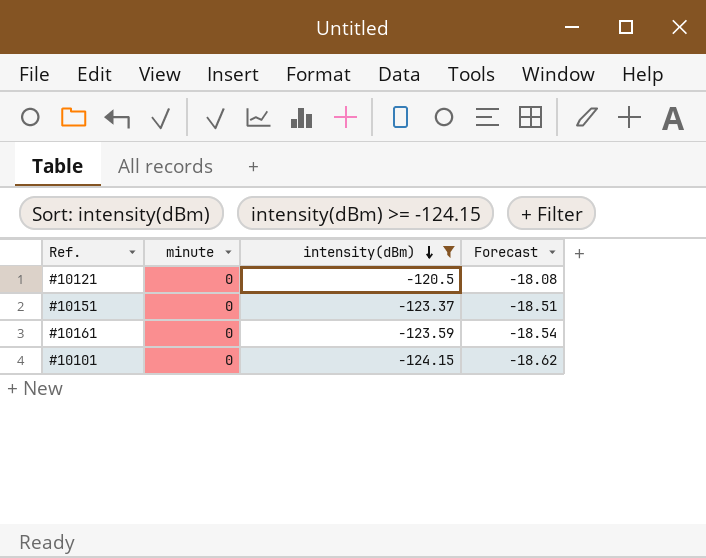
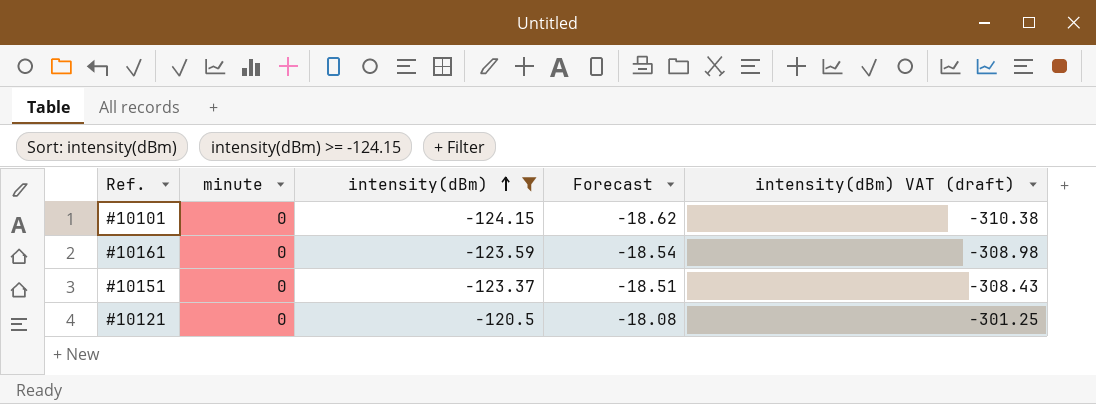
row order: intensity(dBm) descending -> intensity(dBm) ascending
column intensity(dBm) VAT (draft) | formula: none -> [intensity(dBm)] * 2.5

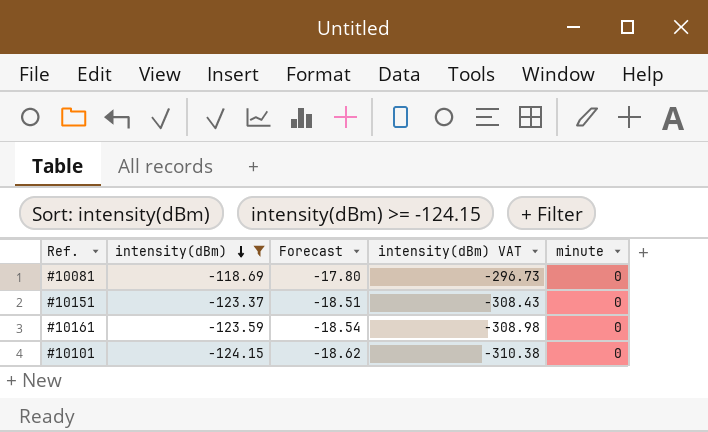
row order: intensity(dBm) ascending -> intensity(dBm) descending
column name: intensity(dBm) VAT (draft) -> intensity(dBm) VAT
column minute | position: 2 -> 5
row #10121: 0 | -120.5 | -18.08 | -301.25 -> none
row #10081: none -> -118.69 | -17.80 | -296.73 | 0

